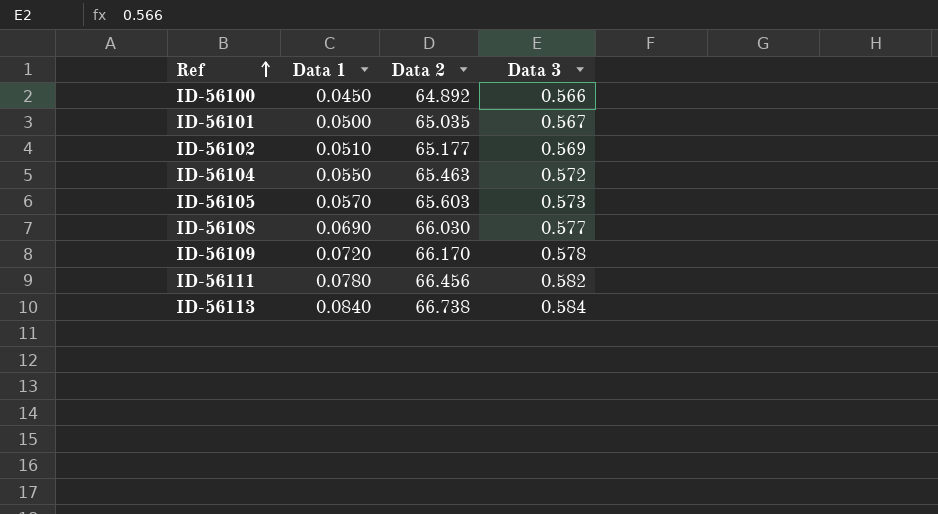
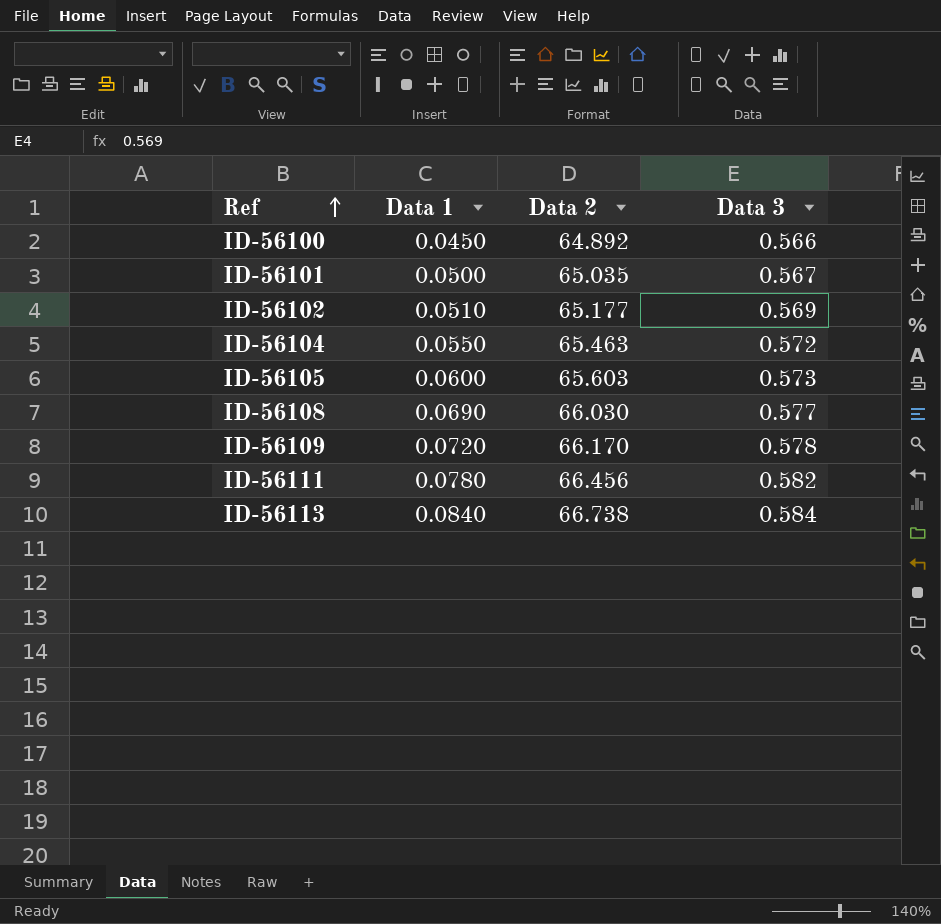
ID-56105 | Data 1: 0.0570 -> 0.0600

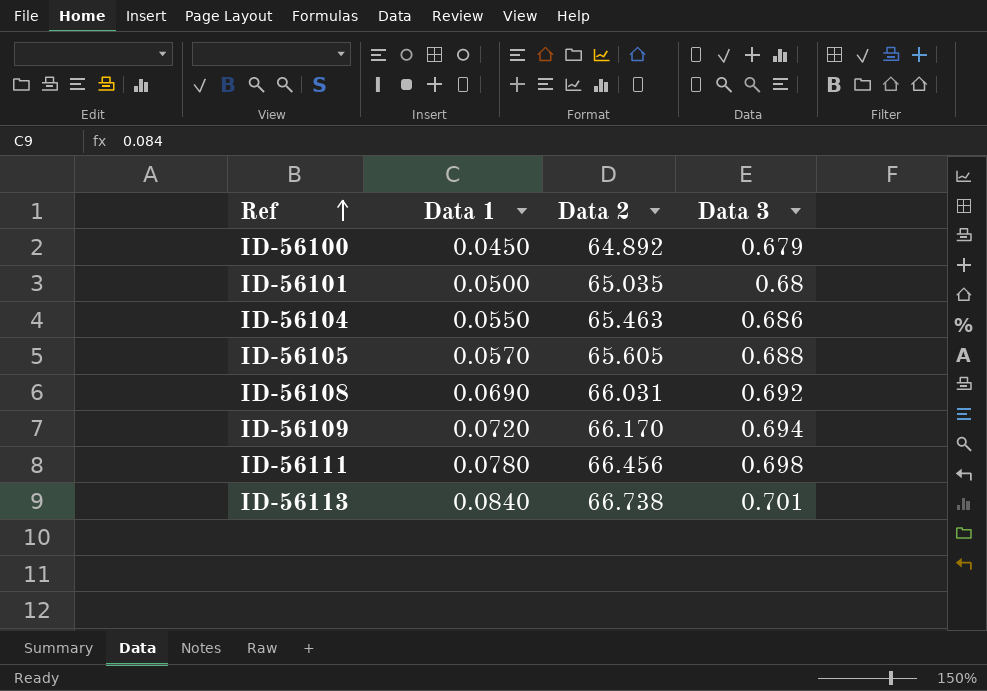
row ID-56102: 0.0510 | 65.177 | 0.569 -> none
ID-56100 | Data 3: 0.566 -> 0.679
ID-56101 | Data 3: 0.567 -> 0.68
ID-56104 | Data 3: 0.572 -> 0.686
ID-56105 | Data 1: 0.0600 -> 0.0570
ID-56105 | Data 2: 65.603 -> 65.605
ID-56105 | Data 3: 0.573 -> 0.688
ID-56108 | Data 2: 66.030 -> 66.031
ID-56108 | Data 3: 0.577 -> 0.692
ID-56109 | Data 3: 0.578 -> 0.694
ID-56111 | Data 3: 0.582 -> 0.698
ID-56113 | Data 3: 0.584 -> 0.701

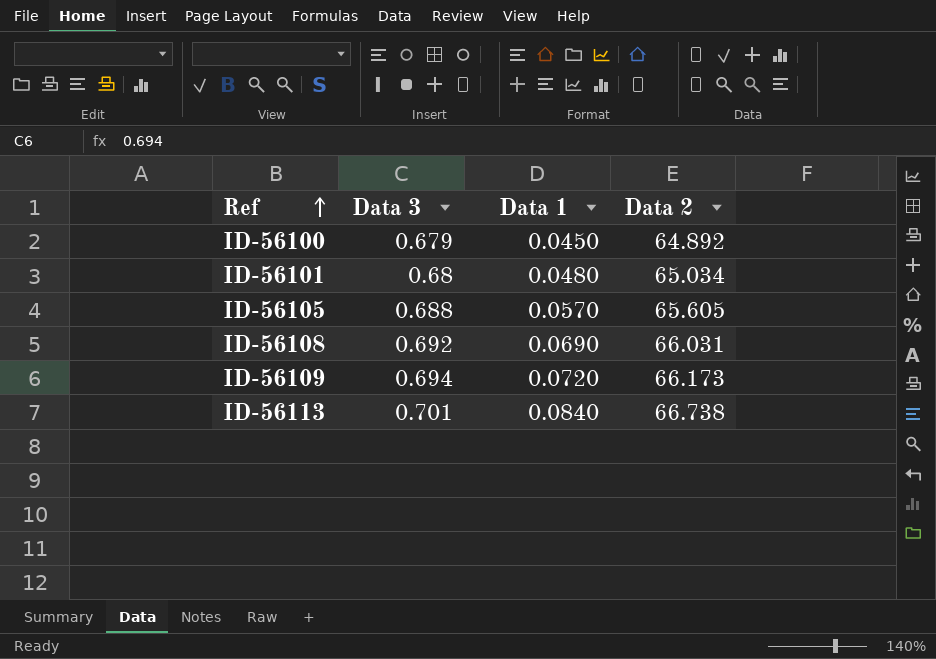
column Data 3 | position: 4 -> 2
row ID-56104: 0.0550 | 65.463 | 0.686 -> none
row ID-56111: 0.0780 | 66.456 | 0.698 -> none
ID-56101 | Data 1: 0.0500 -> 0.0480
ID-56101 | Data 2: 65.035 -> 65.034
ID-56109 | Data 2: 66.170 -> 66.173

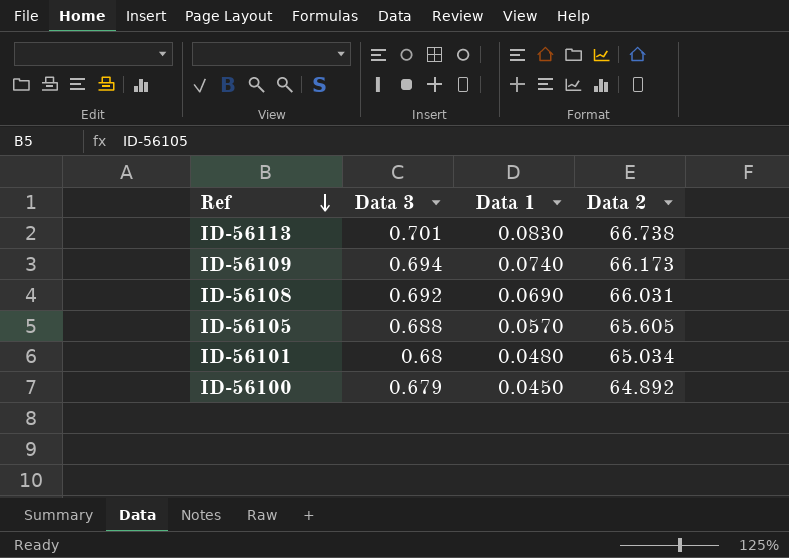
row order: Ref ascending -> Ref descending
ID-56113 | Data 1: 0.0840 -> 0.0830
ID-56109 | Data 1: 0.0720 -> 0.0740

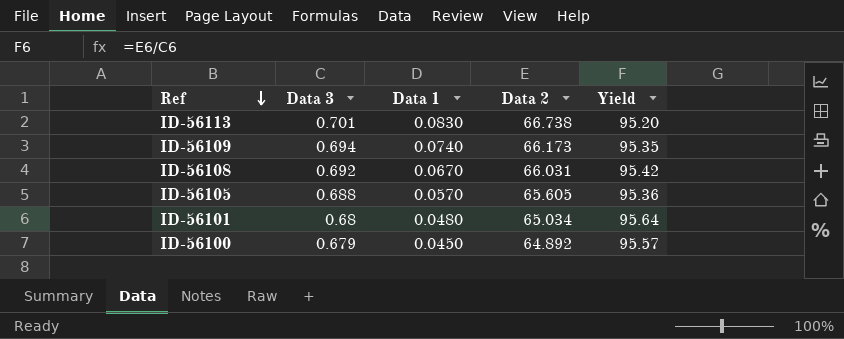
column Yield | formula: none -> [Data 2] / [Data 3]
ID-56108 | Data 1: 0.0690 -> 0.0670

